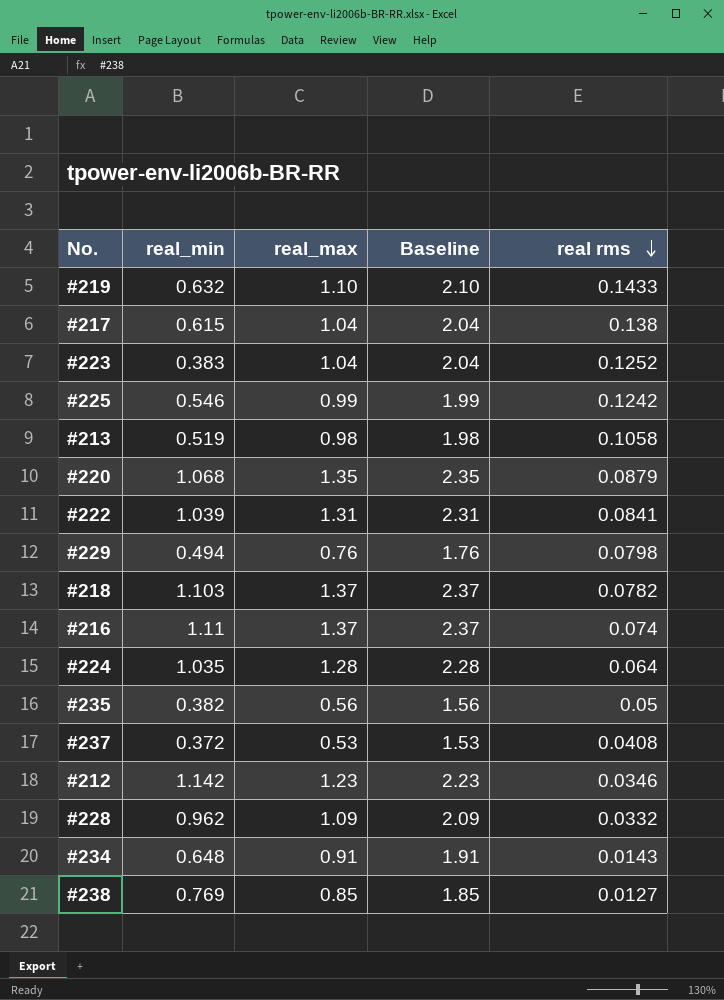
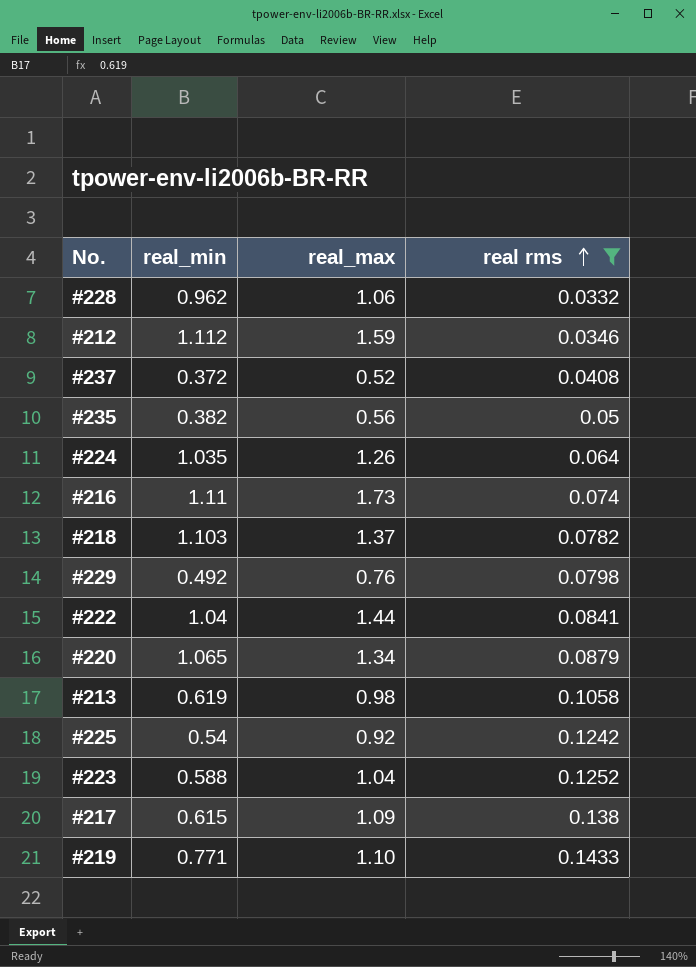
filter: none -> real rms >= 0.0332
row order: real rms descending -> real rms ascending
column Baseline | formula: [real_max] + 1 -> none
#228 | real_max: 1.09 -> 1.06
#212 | real_min: 1.142 -> 1.112
#212 | real_max: 1.23 -> 1.59
#237 | real_max: 0.53 -> 0.52
#224 | real_max: 1.28 -> 1.26
#216 | real_max: 1.37 -> 1.73
#229 | real_min: 0.494 -> 0.492
#222 | real_min: 1.039 -> 1.04
#222 | real_max: 1.31 -> 1.44
#220 | real_min: 1.068 -> 1.065
#220 | real_max: 1.35 -> 1.34
#213 | real_min: 0.519 -> 0.619
#225 | real_min: 0.546 -> 0.54
#225 | real_max: 0.99 -> 0.92
#223 | real_min: 0.383 -> 0.588
#217 | real_max: 1.04 -> 1.09
#219 | real_min: 0.632 -> 0.771

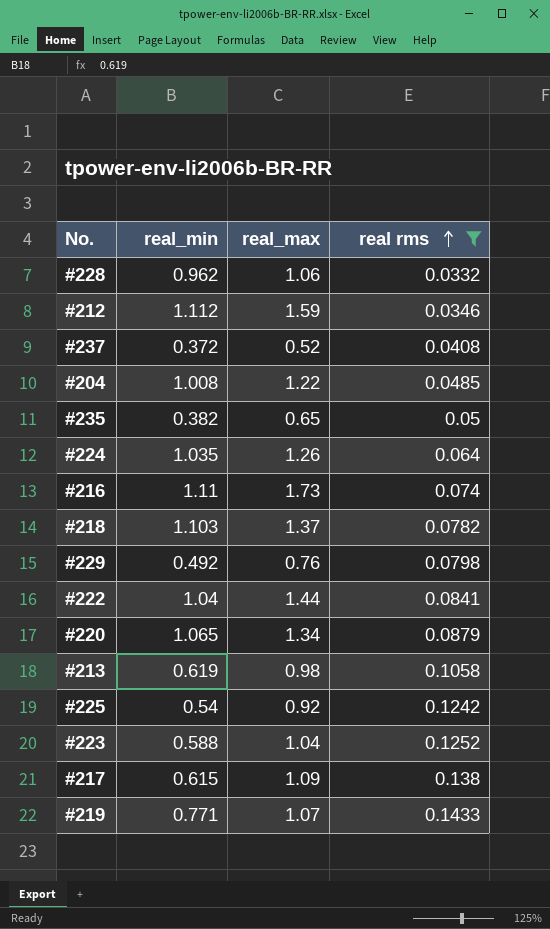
row #204: none -> 1.008 | 1.22 | 0.0485
#235 | real_max: 0.56 -> 0.65
#219 | real_max: 1.10 -> 1.07

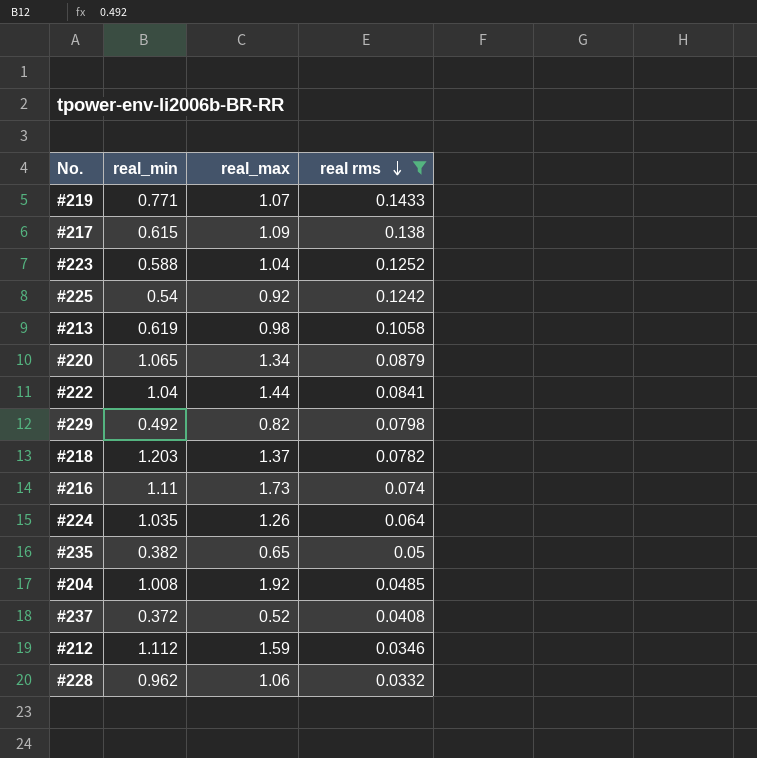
row order: real rms ascending -> real rms descending
#229 | real_max: 0.76 -> 0.82
#218 | real_min: 1.103 -> 1.203
#204 | real_max: 1.22 -> 1.92

